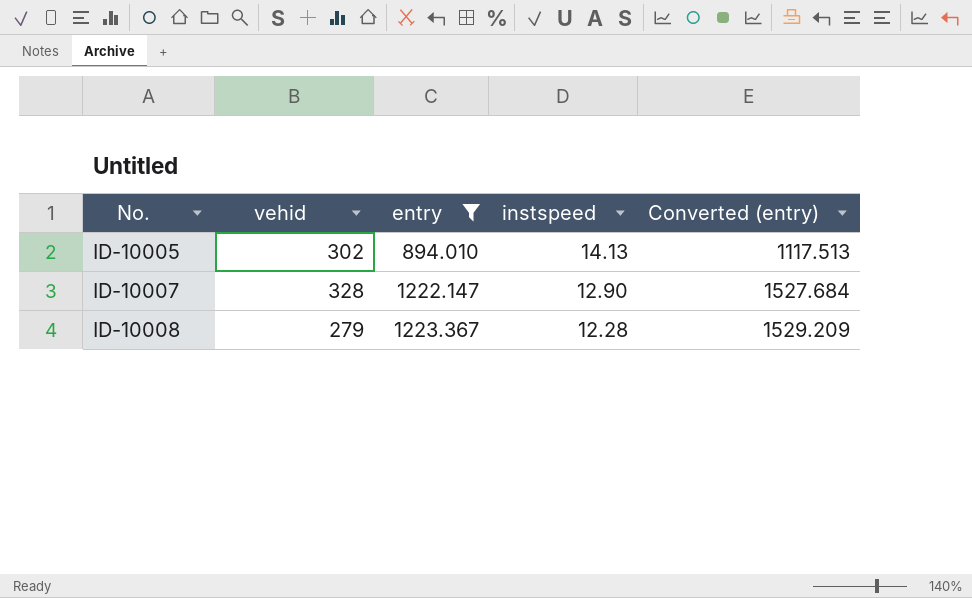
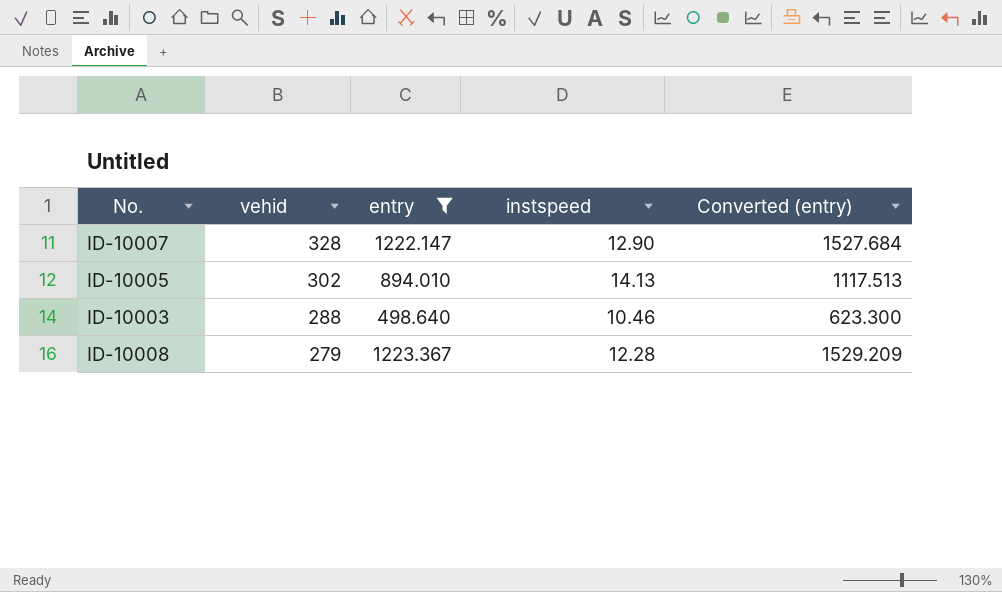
row order: No. ascending -> vehid descending
row ID-10003: none -> 288 | 498.640 | 10.46 | 623.300

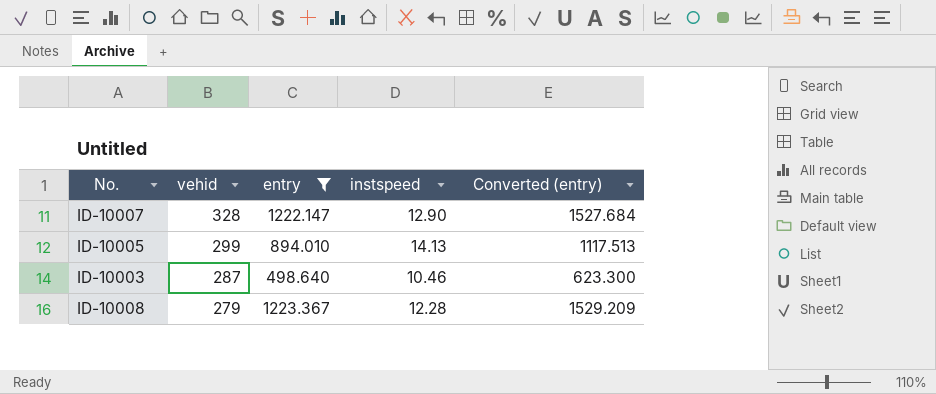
ID-10005 | vehid: 302 -> 299
ID-10003 | vehid: 288 -> 287

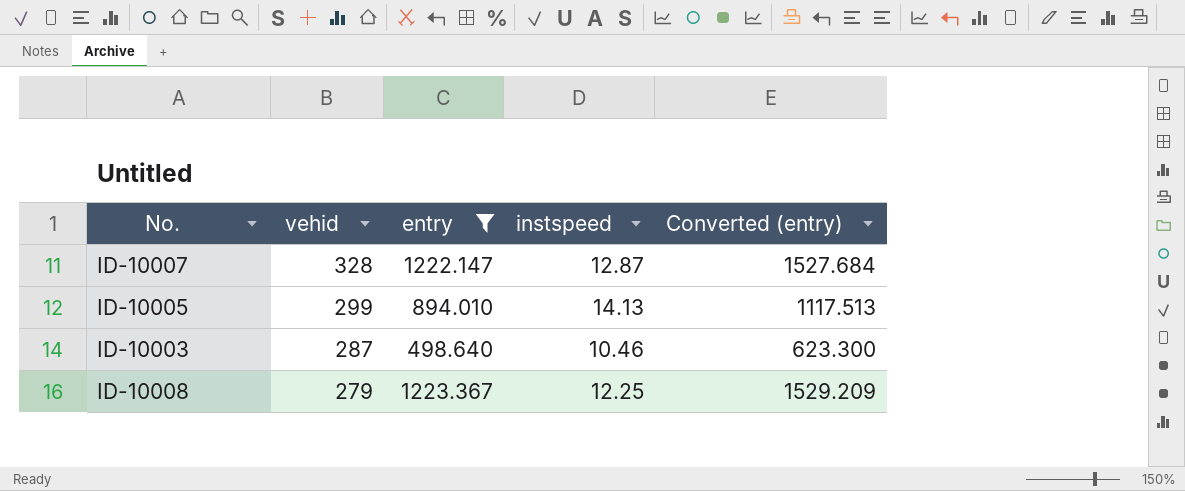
ID-10007 | instspeed: 12.90 -> 12.87
ID-10008 | instspeed: 12.28 -> 12.25

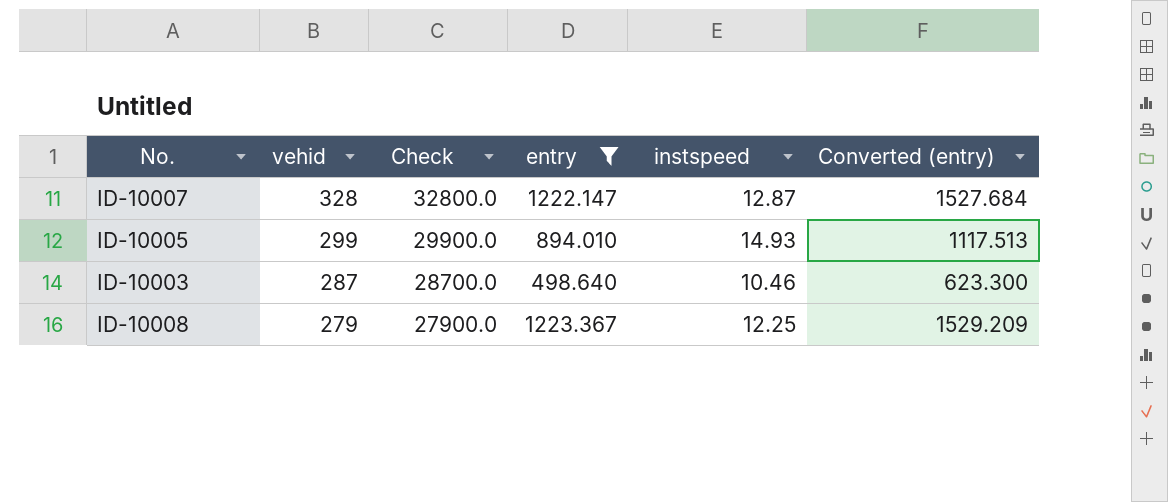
column Check | formula: none -> [vehid] * 100
ID-10005 | instspeed: 14.13 -> 14.93

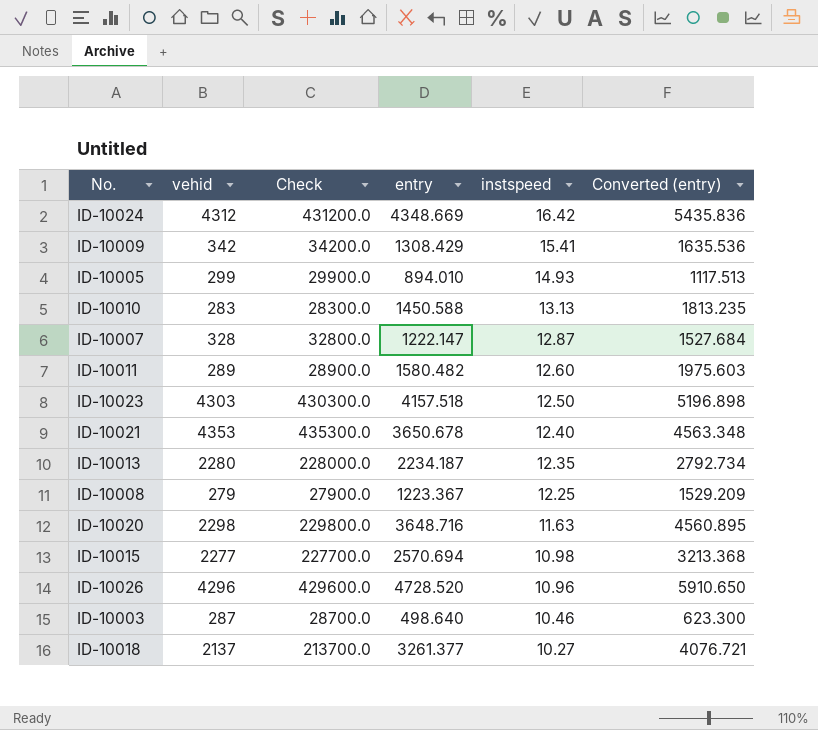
filter: entry <= 1223.367 -> none
row order: vehid descending -> instspeed descending

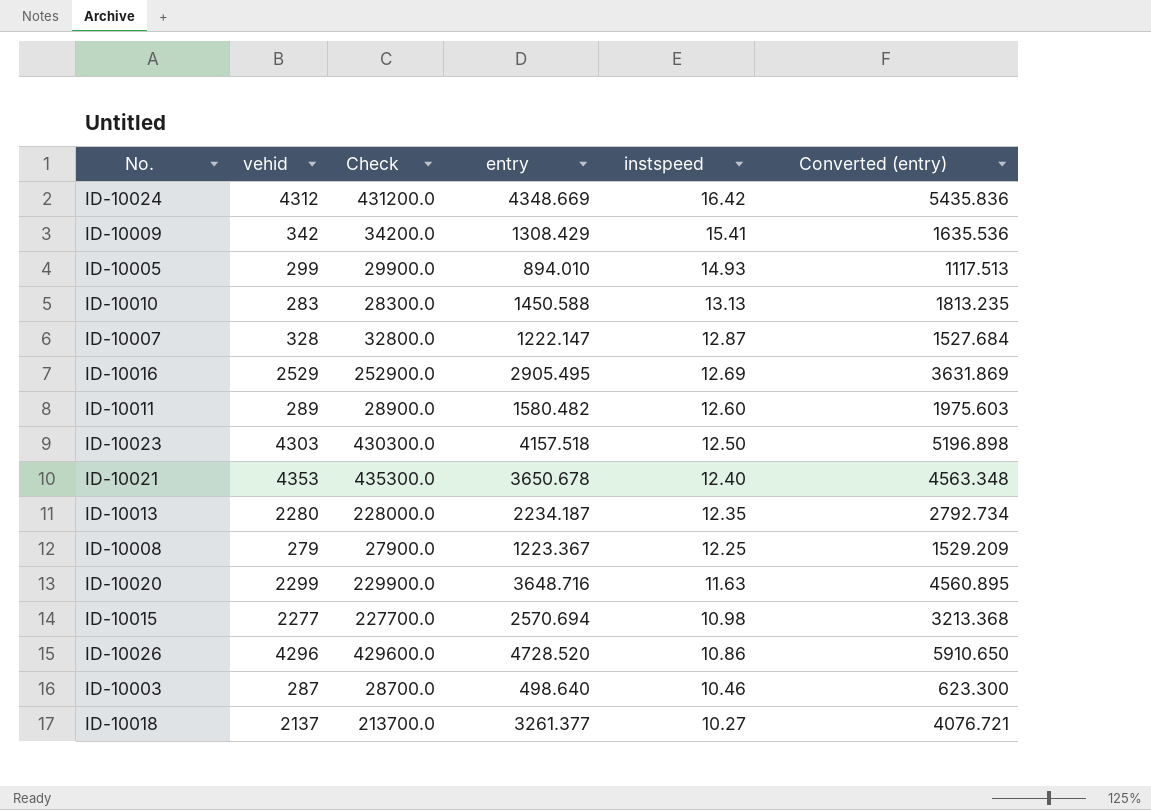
row ID-10016: none -> 2529 | 252900.0 | 2905.495 | 12.69 | 3631.869
ID-10020 | vehid: 2298 -> 2299
ID-10020 | Check: 229800.0 -> 229900.0
ID-10026 | instspeed: 10.96 -> 10.86

